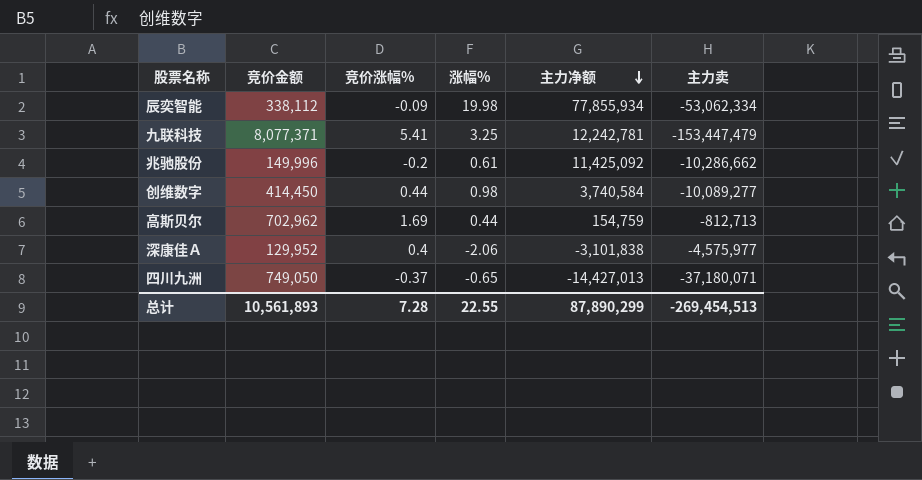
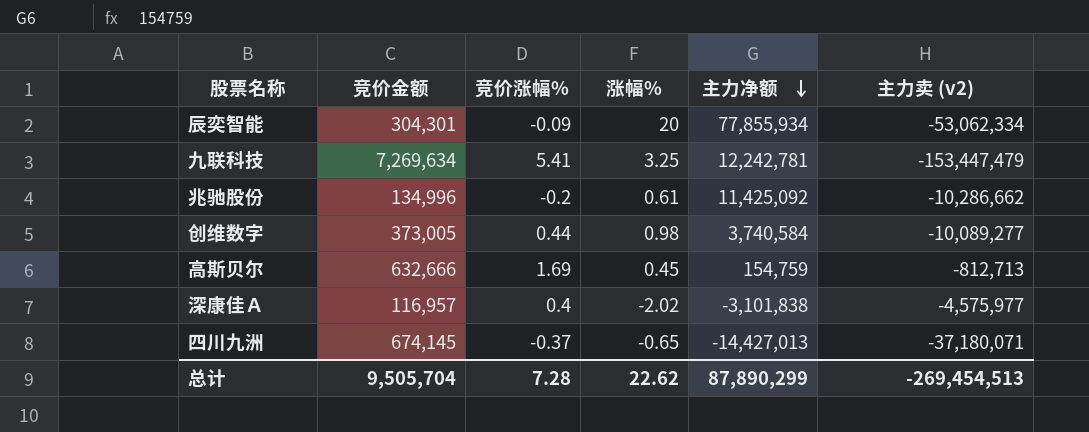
column name: 主力卖 -> 主力卖 (v2)
辰奕智能 | 竞价金额: 338,112 -> 304,301
辰奕智能 | 涨幅%: 19.98 -> 20
九联科技 | 竞价金额: 8,077,371 -> 7,269,634
兆驰股份 | 竞价金额: 149,996 -> 134,996
创维数字 | 竞价金额: 414,450 -> 373,005
高斯贝尔 | 竞价金额: 702,962 -> 632,666
高斯贝尔 | 涨幅%: 0.44 -> 0.45
深康佳Ａ | 竞价金额: 129,952 -> 116,957
深康佳Ａ | 涨幅%: -2.06 -> -2.02
四川九洲 | 竞价金额: 749,050 -> 674,145
总计 | 竞价金额: 10,561,893 -> 9,505,704
总计 | 涨幅%: 22.55 -> 22.62

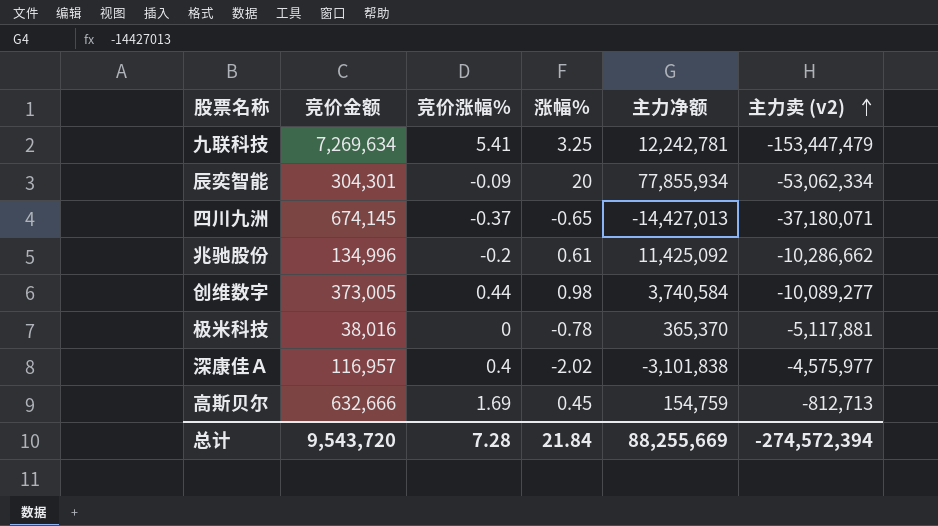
row order: 主力净额 descending -> 主力卖 (v2) ascending
row 极米科技: none -> 38,016 | 0 | -0.78 | 365,370 | -5,117,881
总计 | 竞价金额: 9,505,704 -> 9,543,720
总计 | 涨幅%: 22.62 -> 21.84
总计 | 主力净额: 87,890,299 -> 88,255,669
总计 | 主力卖 (v2): -269,454,513 -> -274,572,394

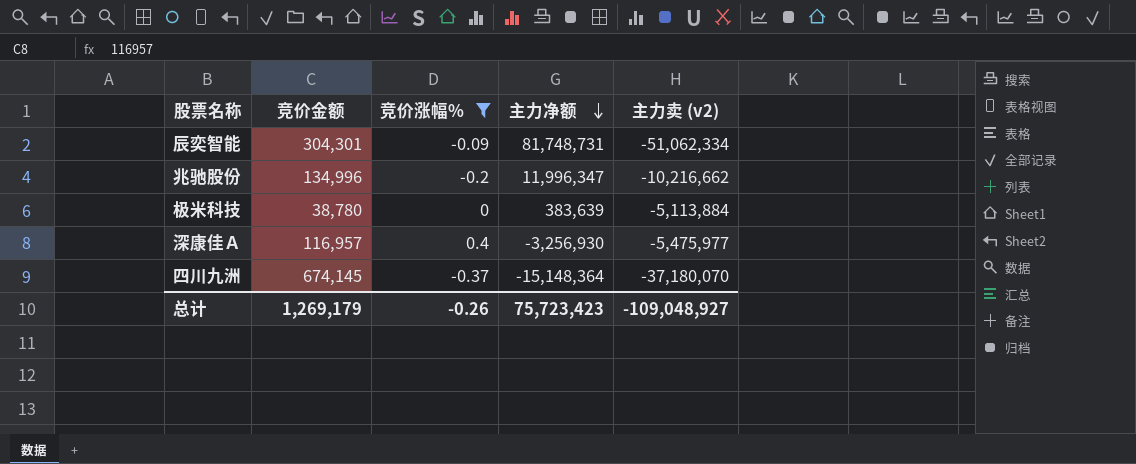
filter: none -> 竞价涨幅% <= 0.4
row order: 主力卖 (v2) ascending -> 主力净额 descending
column 涨幅% | position: 4 -> none
辰奕智能 | 主力净额: 77,855,934 -> 81,748,731
辰奕智能 | 主力卖 (v2): -53,062,334 -> -51,062,334
兆驰股份 | 主力净额: 11,425,092 -> 11,996,347
兆驰股份 | 主力卖 (v2): -10,286,662 -> -10,216,662
极米科技 | 竞价金额: 38,016 -> 38,780
极米科技 | 主力净额: 365,370 -> 383,639
极米科技 | 主力卖 (v2): -5,117,881 -> -5,113,884
深康佳Ａ | 主力净额: -3,101,838 -> -3,256,930
深康佳Ａ | 主力卖 (v2): -4,575,977 -> -5,475,977
四川九洲 | 主力净额: -14,427,013 -> -15,148,364
四川九洲 | 主力卖 (v2): -37,180,071 -> -37,180,070
总计 | 竞价金额: 9,543,720 -> 1,269,179
总计 | 竞价涨幅%: 7.28 -> -0.26
总计 | 主力净额: 88,255,669 -> 75,723,423
总计 | 主力卖 (v2): -274,572,394 -> -109,048,927

